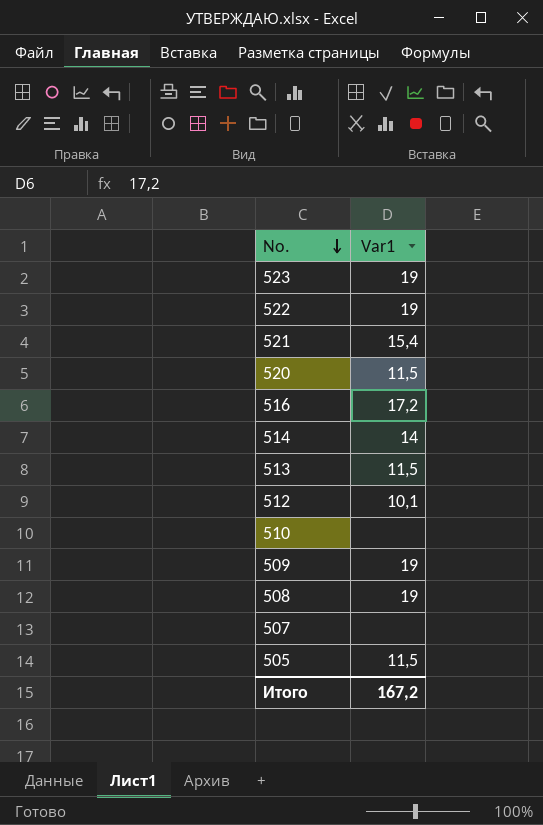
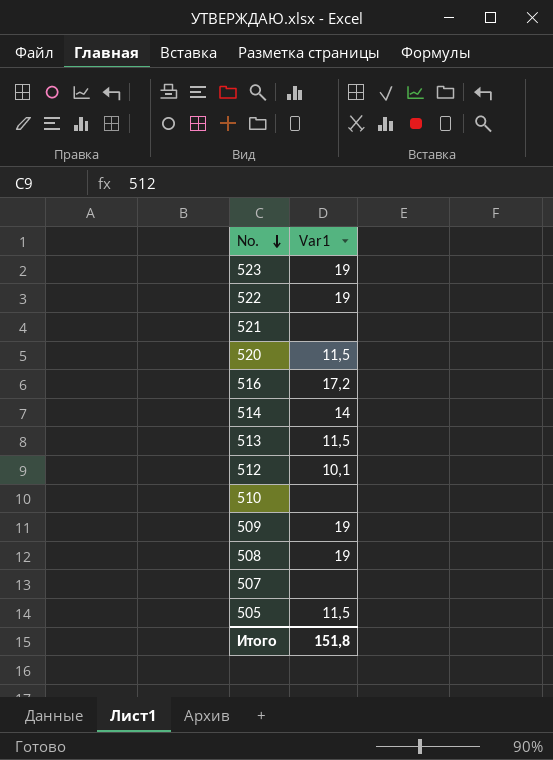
521 | Var1: 15,4 -> none
Итого | Var1: 167,2 -> 151,8

